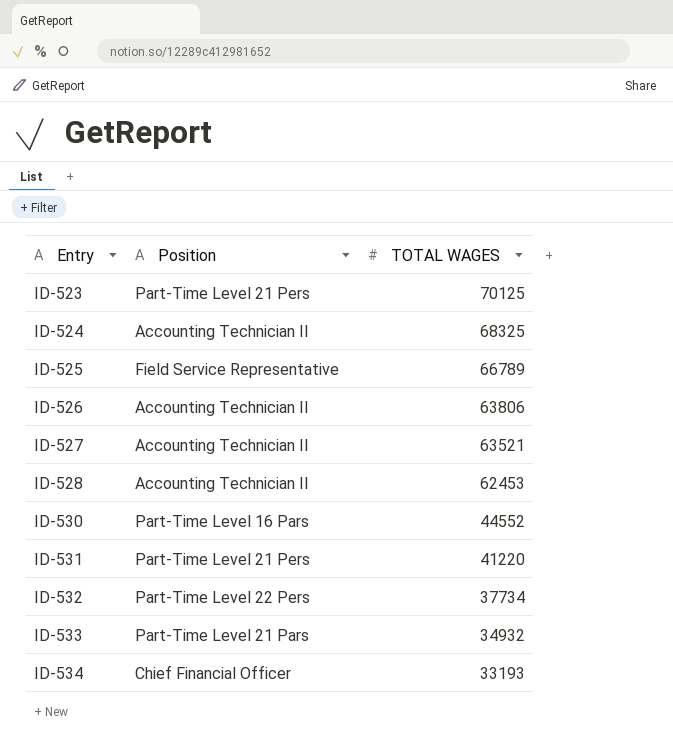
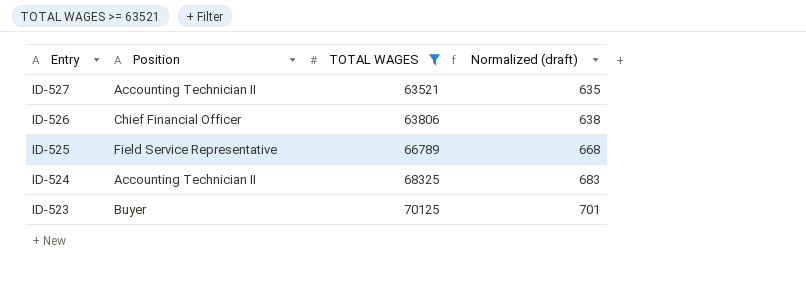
filter: none -> TOTAL WAGES >= 63521
row order: Entry ascending -> Entry descending
column Normalized (draft) | formula: none -> [TOTAL WAGES] * 0.01
ID-526 | Position: Accounting Technician II -> Chief Financial Officer
ID-523 | Position: Part-Time Level 21 Pers -> Buyer

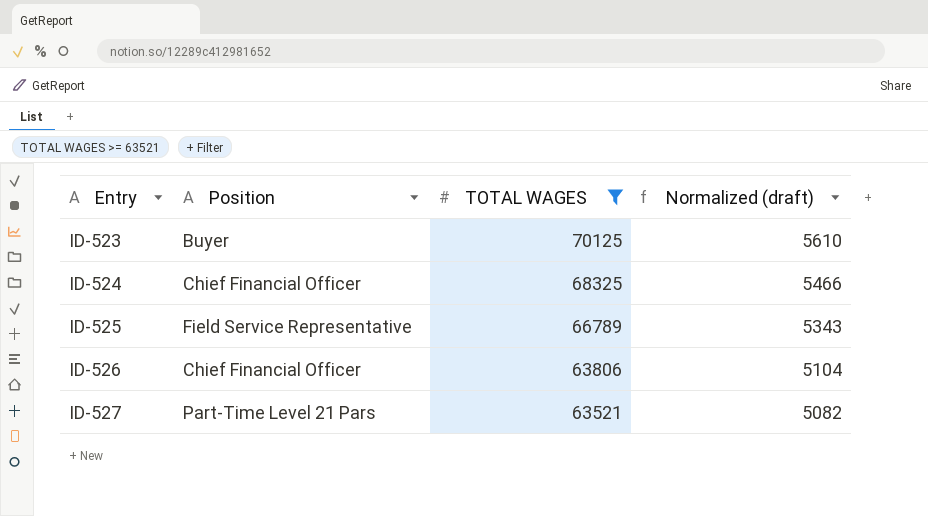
row order: Entry descending -> Entry ascending
column Normalized (draft) | formula: [TOTAL WAGES] * 0.01 -> [TOTAL WAGES] * 0.08
ID-524 | Position: Accounting Technician II -> Chief Financial Officer
ID-527 | Position: Accounting Technician II -> Part-Time Level 21 Pars

